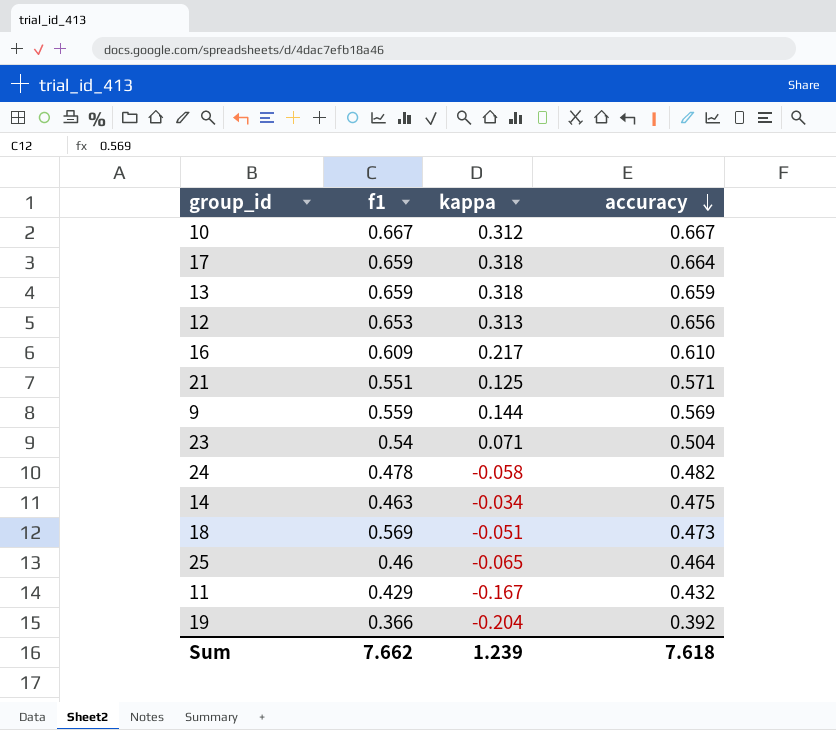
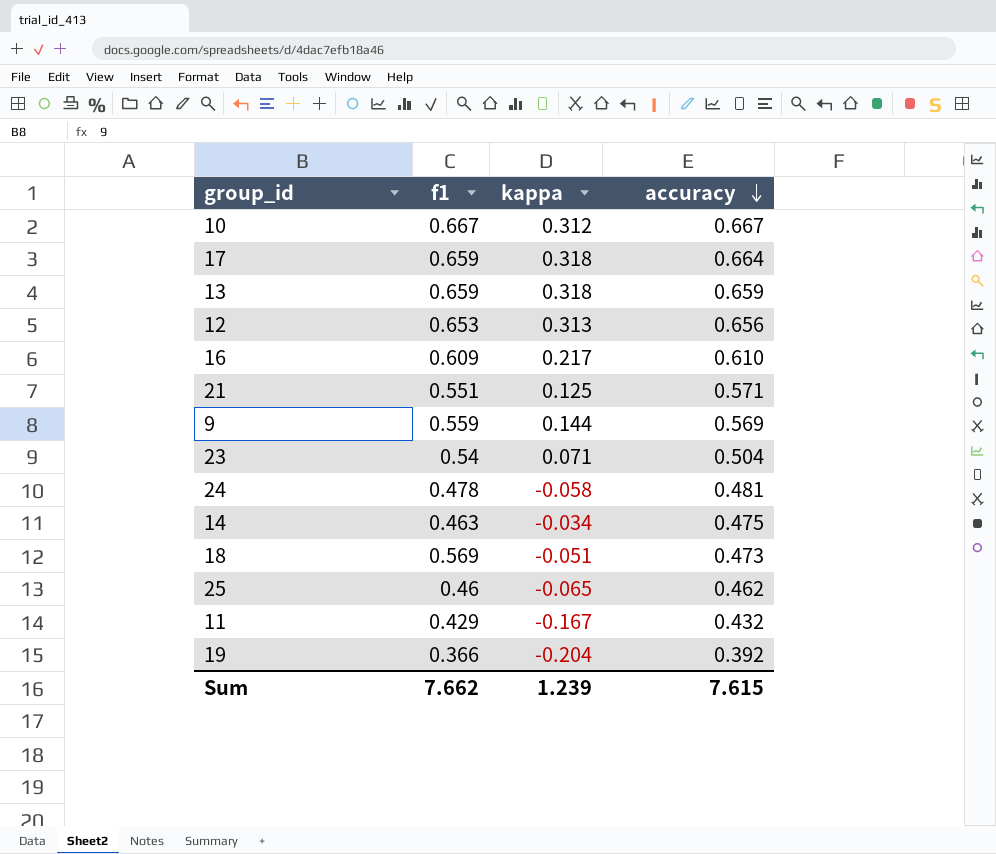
24 | accuracy: 0.482 -> 0.481
25 | accuracy: 0.464 -> 0.462
Sum | accuracy: 7.618 -> 7.615

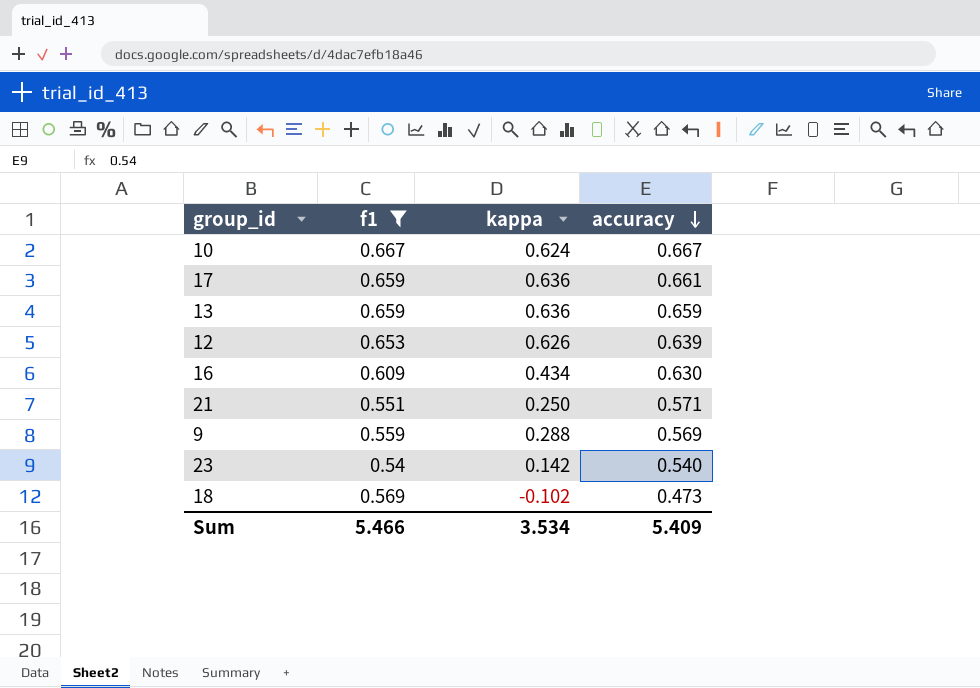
filter: none -> f1 >= 0.54
10 | kappa: 0.312 -> 0.624
17 | kappa: 0.318 -> 0.636
17 | accuracy: 0.664 -> 0.661
13 | kappa: 0.318 -> 0.636
12 | kappa: 0.313 -> 0.626
12 | accuracy: 0.656 -> 0.639
16 | kappa: 0.217 -> 0.434
16 | accuracy: 0.610 -> 0.630
21 | kappa: 0.125 -> 0.250
9 | kappa: 0.144 -> 0.288
23 | kappa: 0.071 -> 0.142
23 | accuracy: 0.504 -> 0.540
18 | kappa: -0.051 -> -0.102
Sum | f1: 7.662 -> 5.466
Sum | kappa: 1.239 -> 3.534
Sum | accuracy: 7.615 -> 5.409

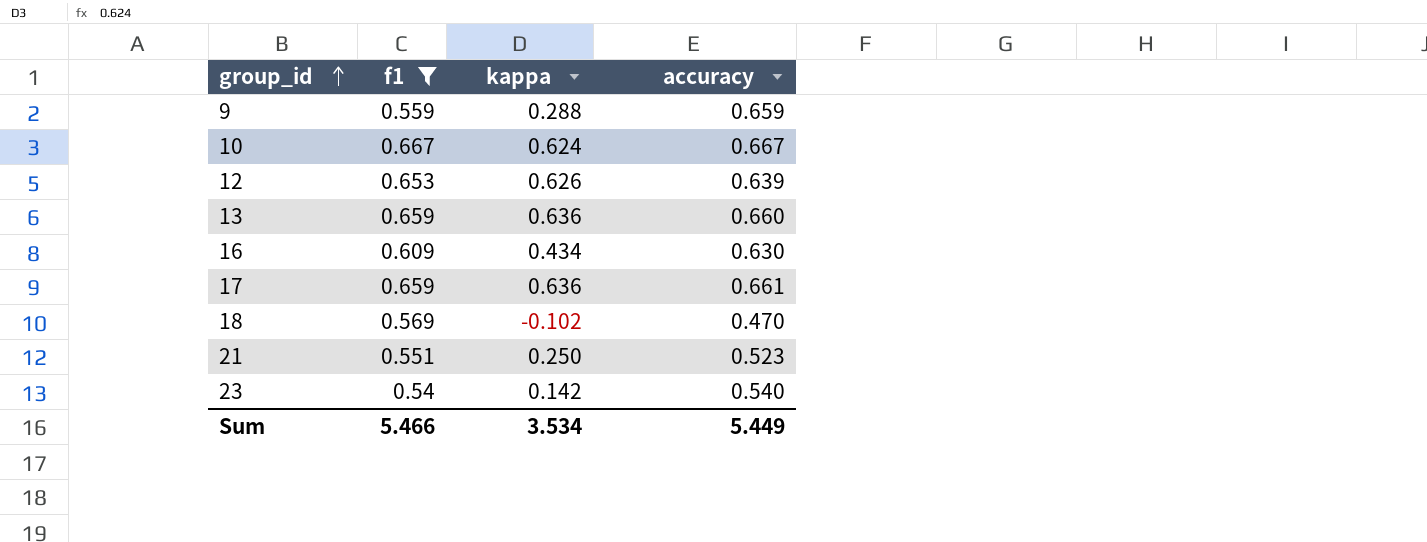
row order: accuracy descending -> group_id ascending
9 | accuracy: 0.569 -> 0.659
13 | accuracy: 0.659 -> 0.660
18 | accuracy: 0.473 -> 0.470
21 | accuracy: 0.571 -> 0.523
Sum | accuracy: 5.409 -> 5.449

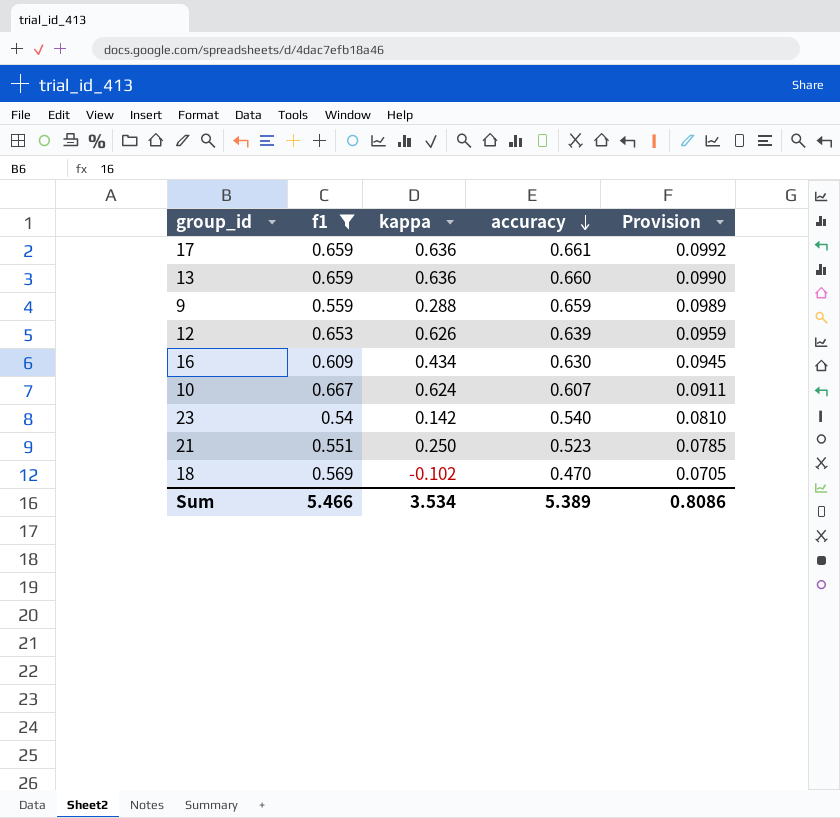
row order: group_id ascending -> accuracy descending
column Provision | formula: none -> [accuracy] * 0.15
10 | accuracy: 0.667 -> 0.607
Sum | accuracy: 5.449 -> 5.389

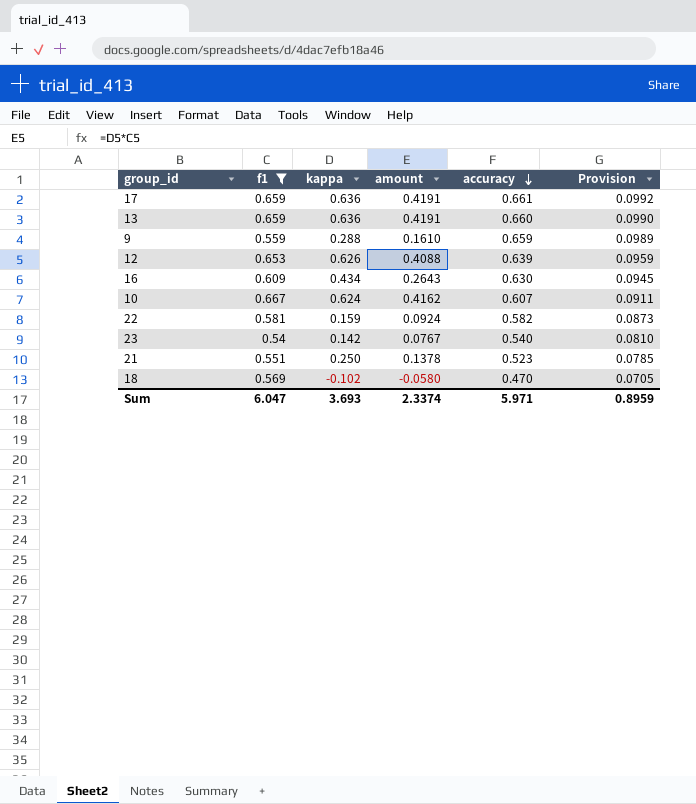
column amount | formula: none -> [f1] * [kappa]
row 22: none -> 0.581 | 0.159 | 0.0924 | 0.582 | 0.0873
Sum | f1: 5.466 -> 6.047
Sum | kappa: 3.534 -> 3.693
Sum | accuracy: 5.389 -> 5.971
Sum | Provision: 0.8086 -> 0.8959

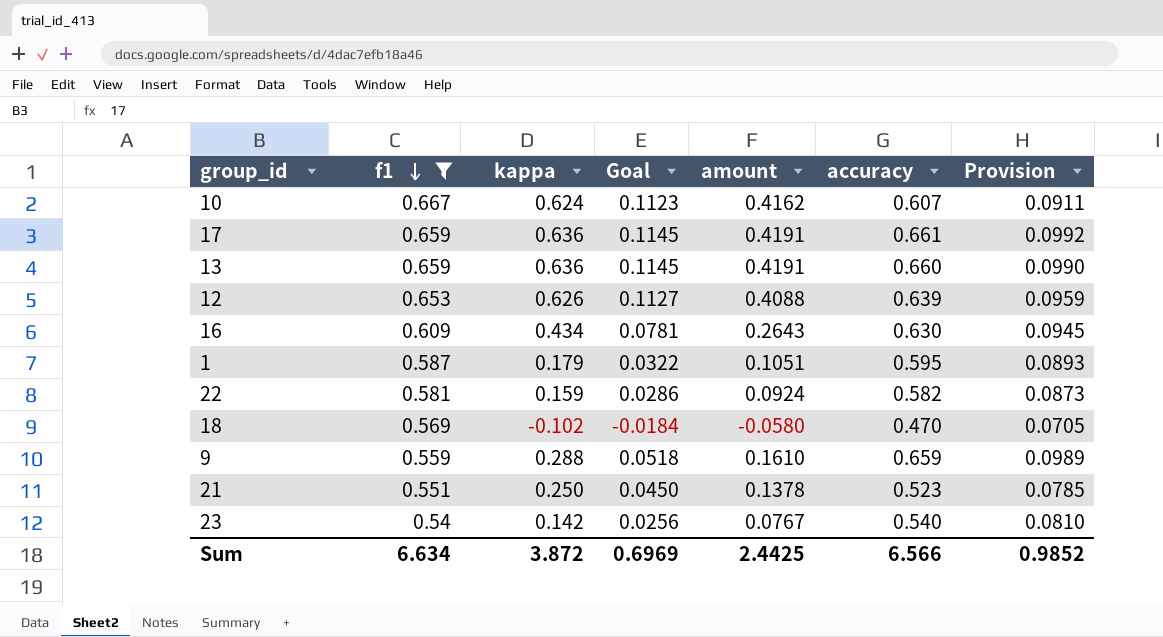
row order: accuracy descending -> f1 descending
column Goal | formula: none -> [kappa] * 0.18
row 1: none -> 0.587 | 0.179 | 0.0322 | 0.1051 | 0.595 | 0.0893
Sum | f1: 6.047 -> 6.634
Sum | kappa: 3.693 -> 3.872
Sum | amount: 2.3374 -> 2.4425
Sum | accuracy: 5.971 -> 6.566
Sum | Provision: 0.8959 -> 0.9852

